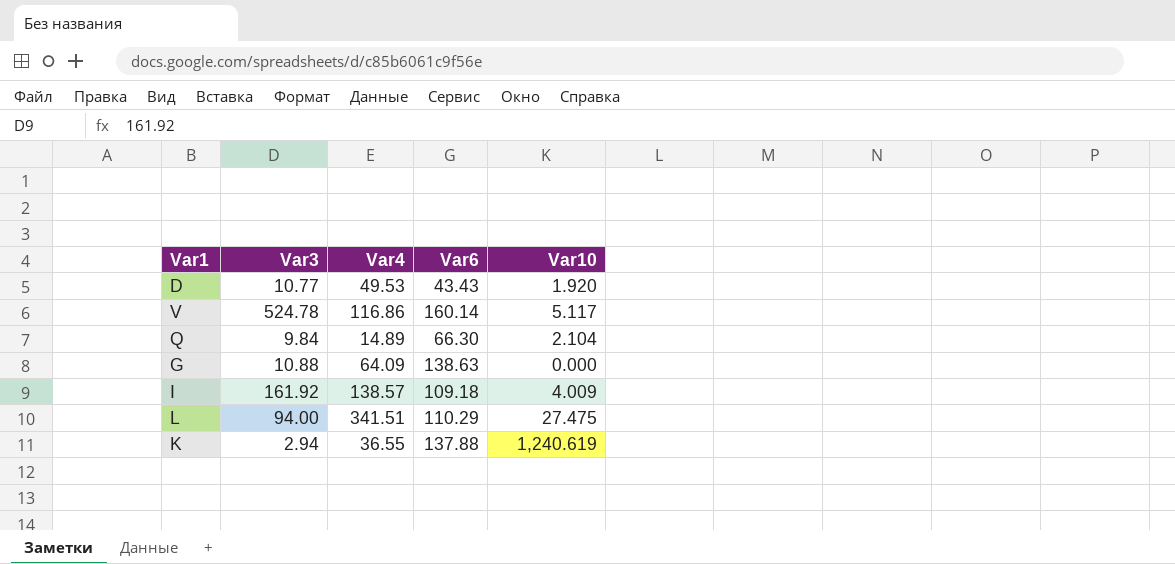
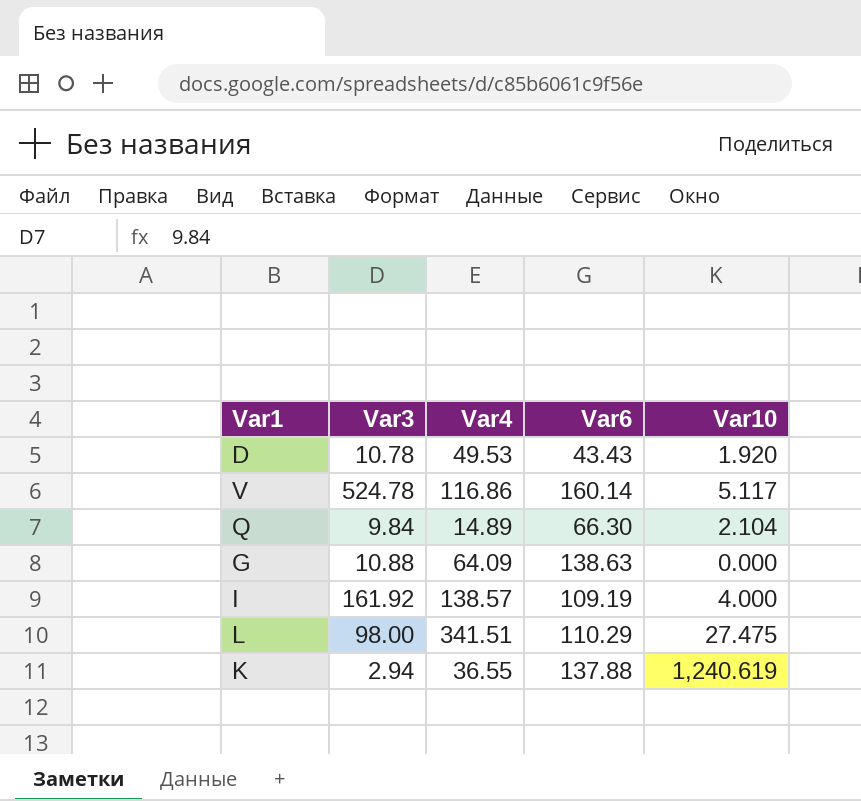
D | Var3: 10.77 -> 10.78
I | Var6: 109.18 -> 109.19
I | Var10: 4.009 -> 4.000
L | Var3: 94.00 -> 98.00

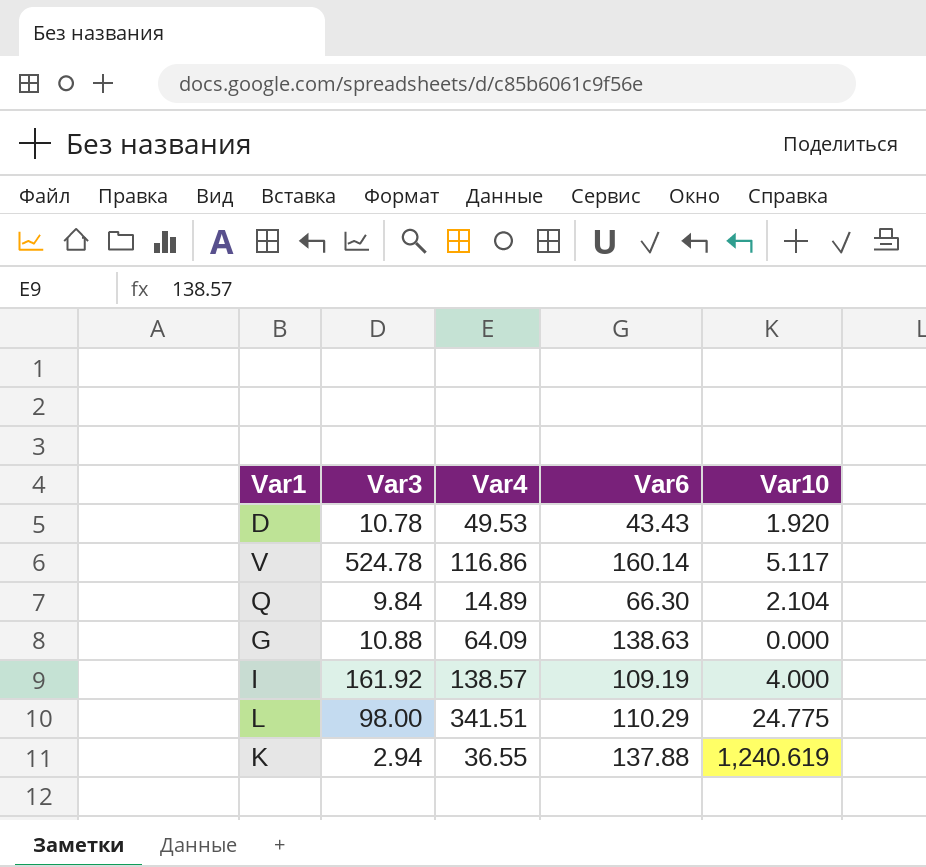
L | Var10: 27.475 -> 24.775

